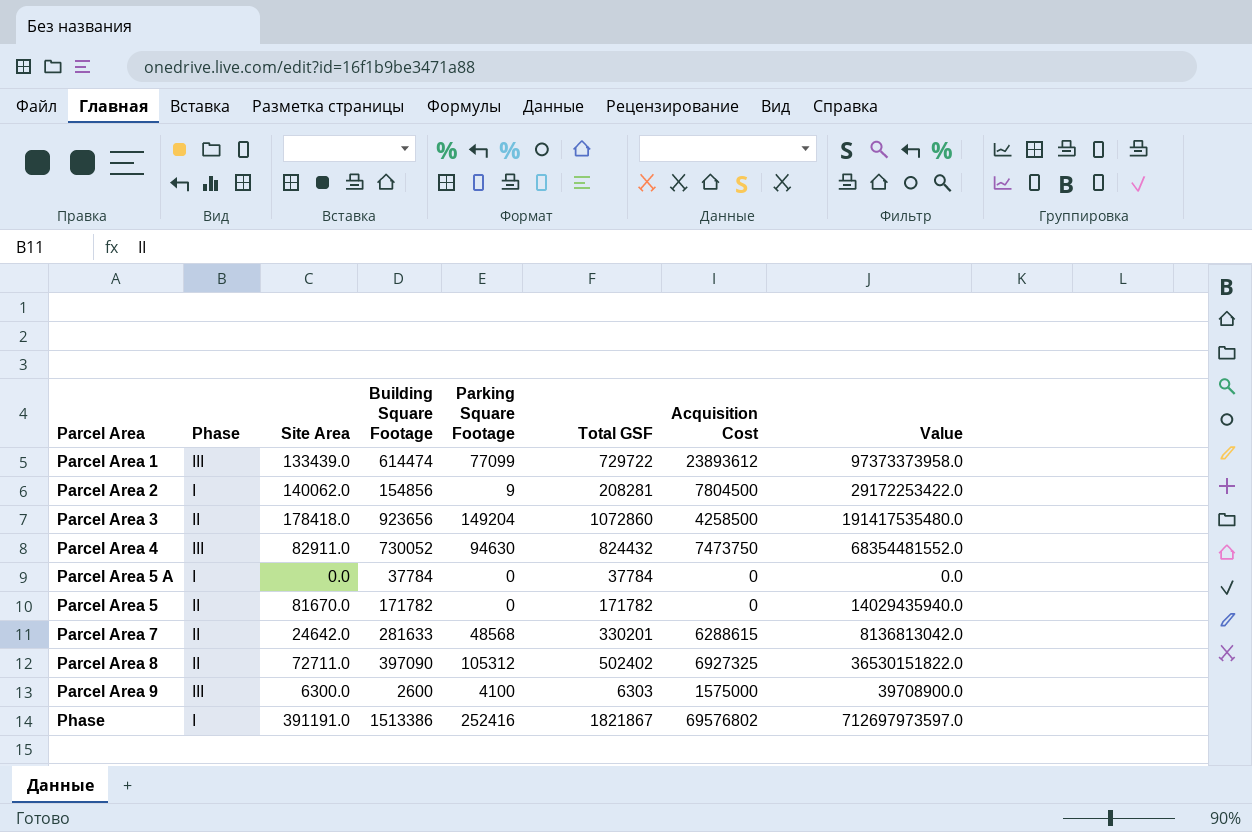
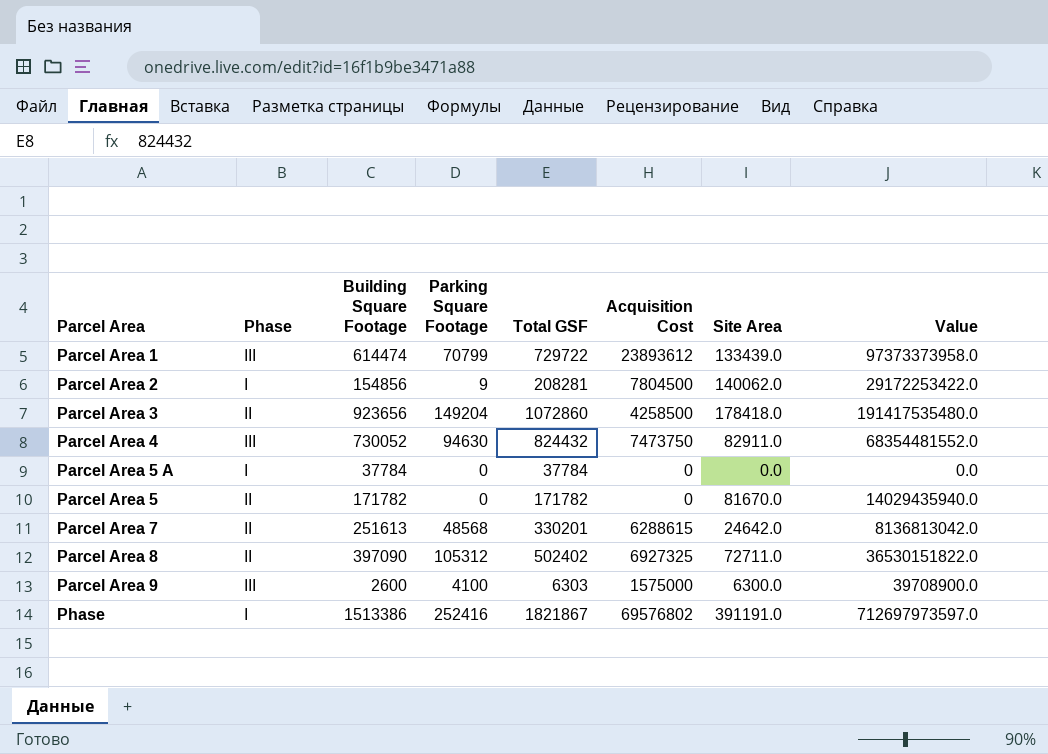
column Site Area | position: 3 -> 7
Parcel Area 1 | Parking Square Footage: 77099 -> 70799
Parcel Area 7 | Building Square Footage: 281633 -> 251613

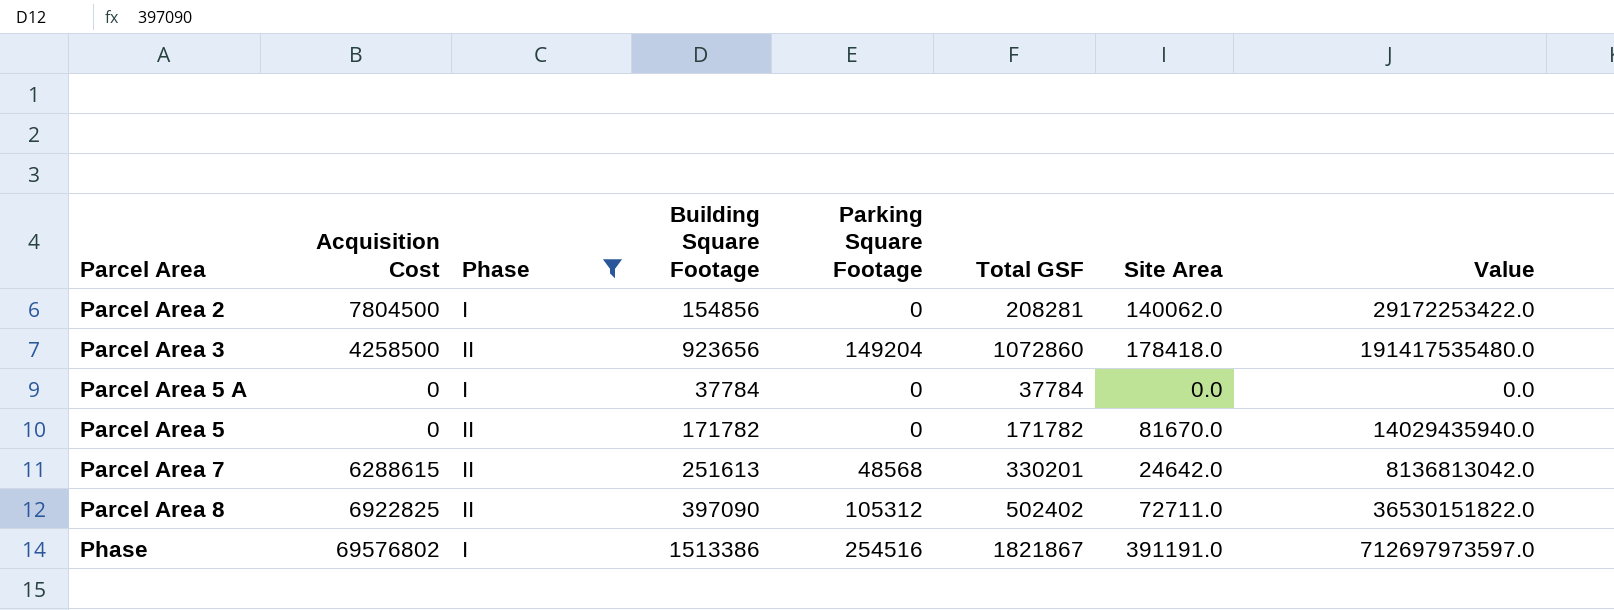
filter: none -> Phase != III
column Acquisition Cost | position: 6 -> 2
Parcel Area 2 | Parking Square Footage: 9 -> 0
Parcel Area 8 | Acquisition Cost: 6927325 -> 6922825
Phase | Parking Square Footage: 252416 -> 254516

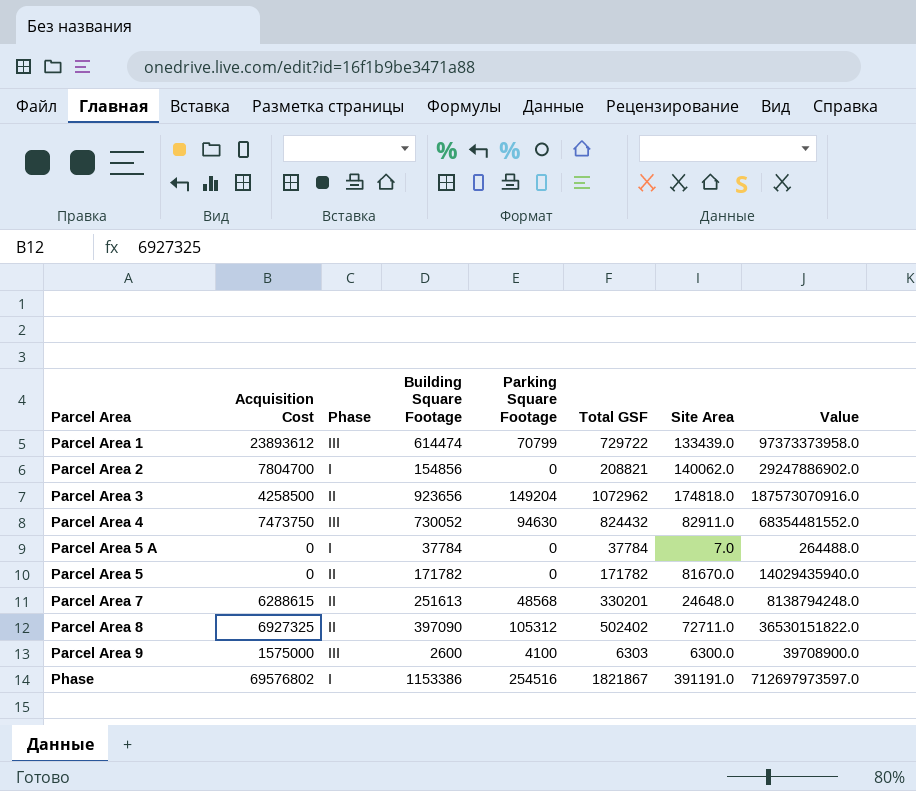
filter: Phase != III -> none
Parcel Area 2 | Acquisition Cost: 7804500 -> 7804700
Parcel Area 2 | Total GSF: 208281 -> 208821
Parcel Area 2 | Value: 29172253422.0 -> 29247886902.0
Parcel Area 3 | Total GSF: 1072860 -> 1072962
Parcel Area 3 | Site Area: 178418.0 -> 174818.0
Parcel Area 3 | Value: 191417535480.0 -> 187573070916.0
Parcel Area 5 A | Site Area: 0.0 -> 7.0
Parcel Area 5 A | Value: 0.0 -> 264488.0
Parcel Area 7 | Site Area: 24642.0 -> 24648.0
Parcel Area 7 | Value: 8136813042.0 -> 8138794248.0
Parcel Area 8 | Acquisition Cost: 6922825 -> 6927325
Phase | Building Square Footage: 1513386 -> 1153386

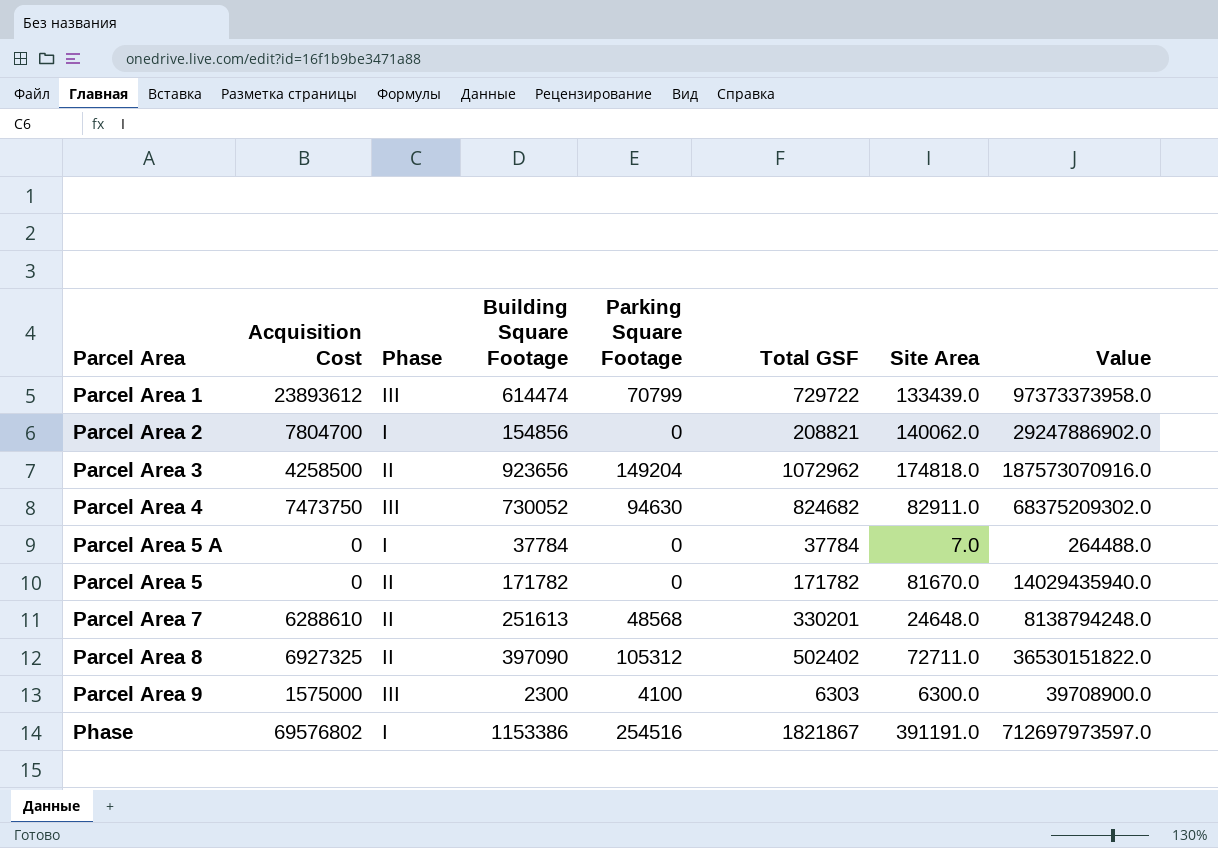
Parcel Area 4 | Total GSF: 824432 -> 824682
Parcel Area 4 | Value: 68354481552.0 -> 68375209302.0
Parcel Area 7 | Acquisition Cost: 6288615 -> 6288610
Parcel Area 9 | Building Square Footage: 2600 -> 2300

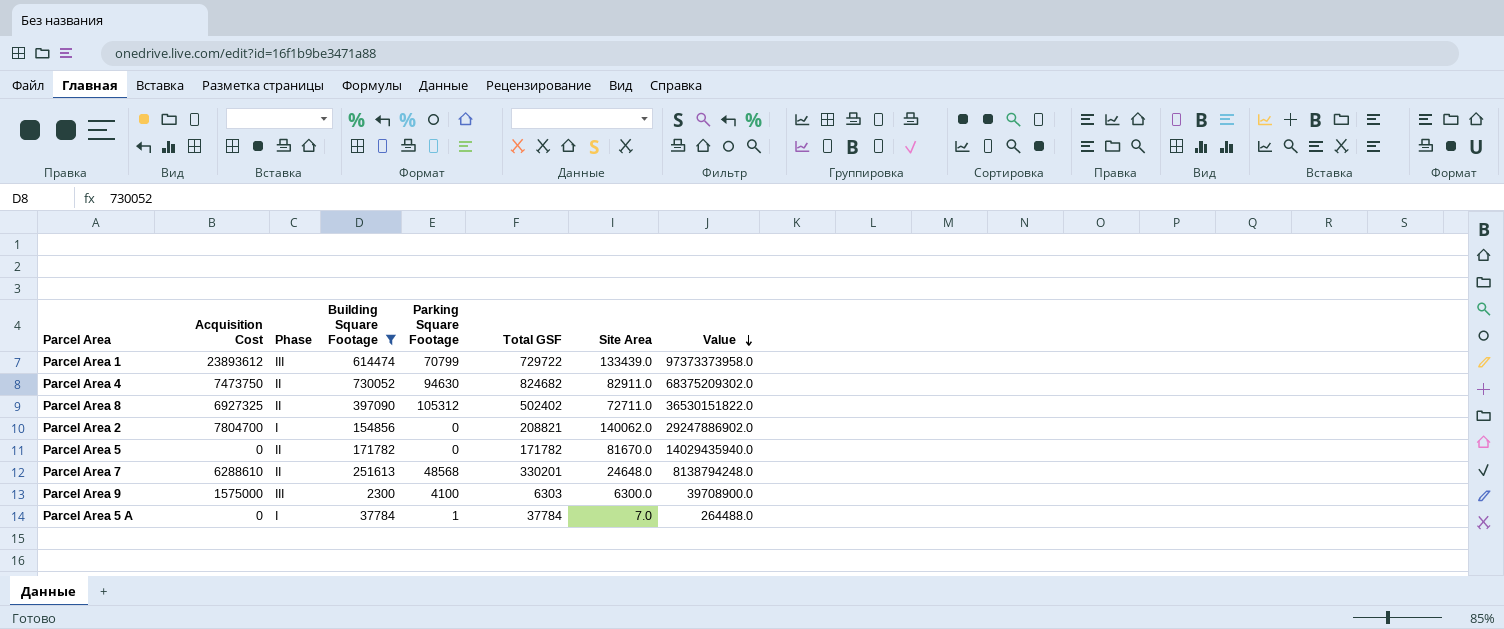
filter: none -> Building Square Footage <= 730052
row order: none -> Value descending
Parcel Area 4 | Phase: III -> II
Parcel Area 5 A | Parking Square Footage: 0 -> 1

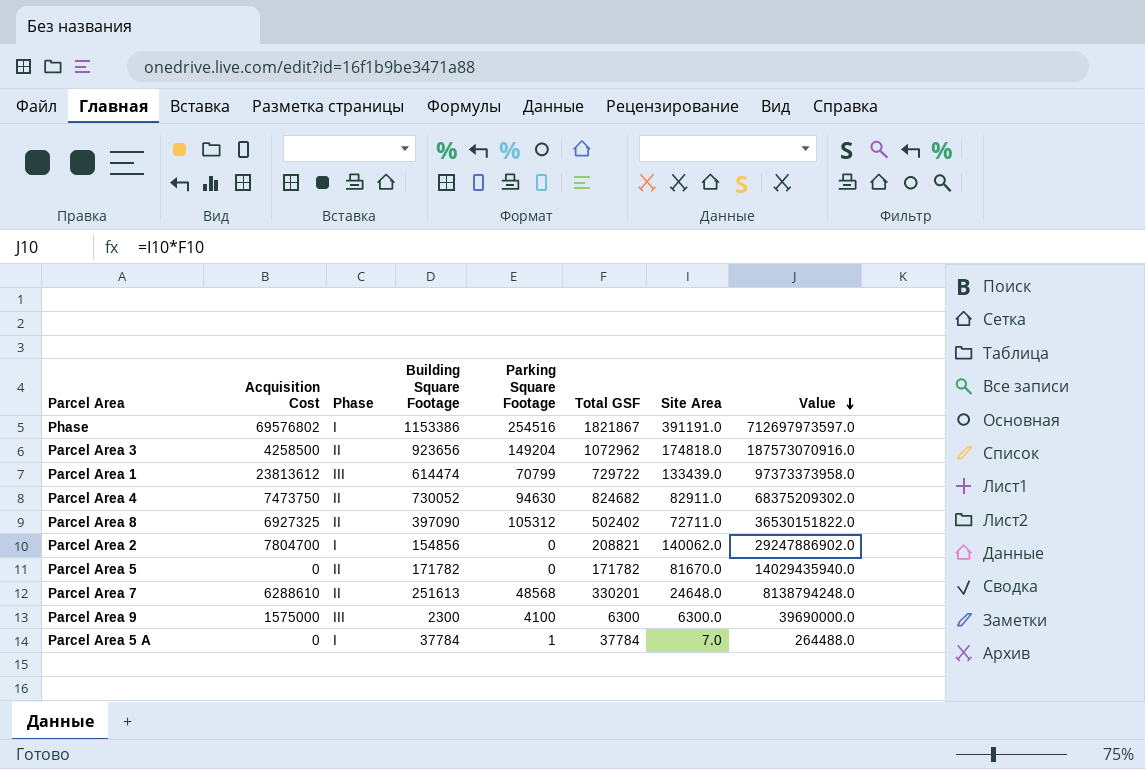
filter: Building Square Footage <= 730052 -> none
Parcel Area 1 | Acquisition Cost: 23893612 -> 23813612
Parcel Area 9 | Total GSF: 6303 -> 6300
Parcel Area 9 | Value: 39708900.0 -> 39690000.0

